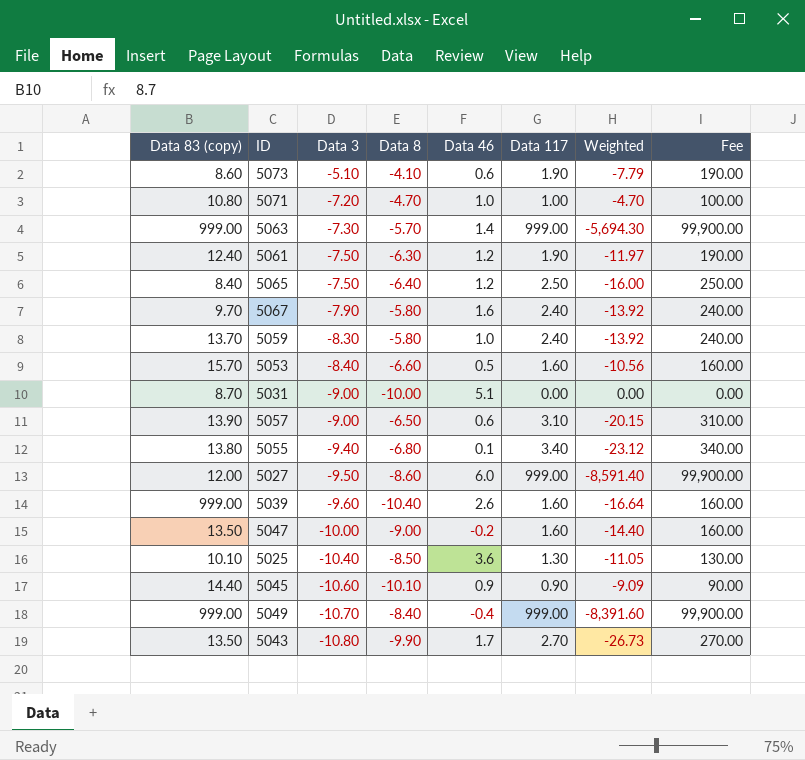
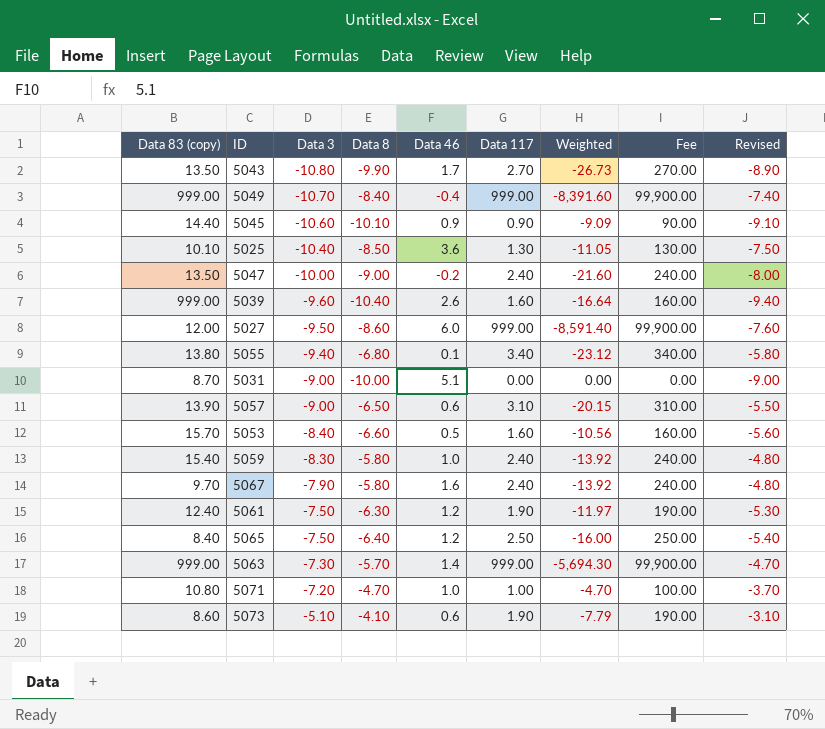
row order: Data 3 descending -> Data 3 ascending
column Revised | formula: none -> [Data 8] + 1
5047 | Data 117: 1.60 -> 2.40
5047 | Weighted: -14.40 -> -21.60
5047 | Fee: 160.00 -> 240.00
5059 | Data 83 (copy): 13.70 -> 15.40

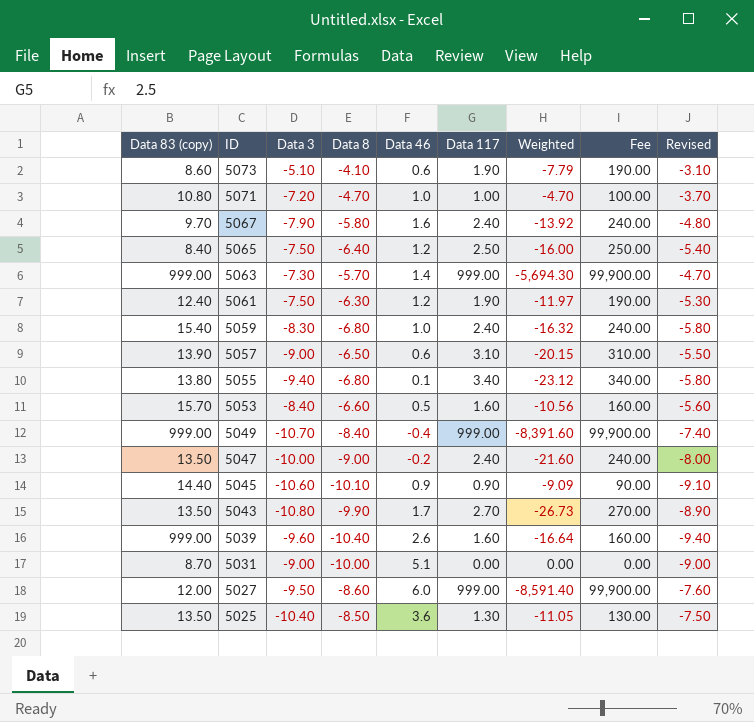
row order: Data 3 ascending -> ID descending
5059 | Data 8: -5.80 -> -6.80
5059 | Weighted: -13.92 -> -16.32
5059 | Revised: -4.80 -> -5.80
5025 | Data 83 (copy): 10.10 -> 13.50

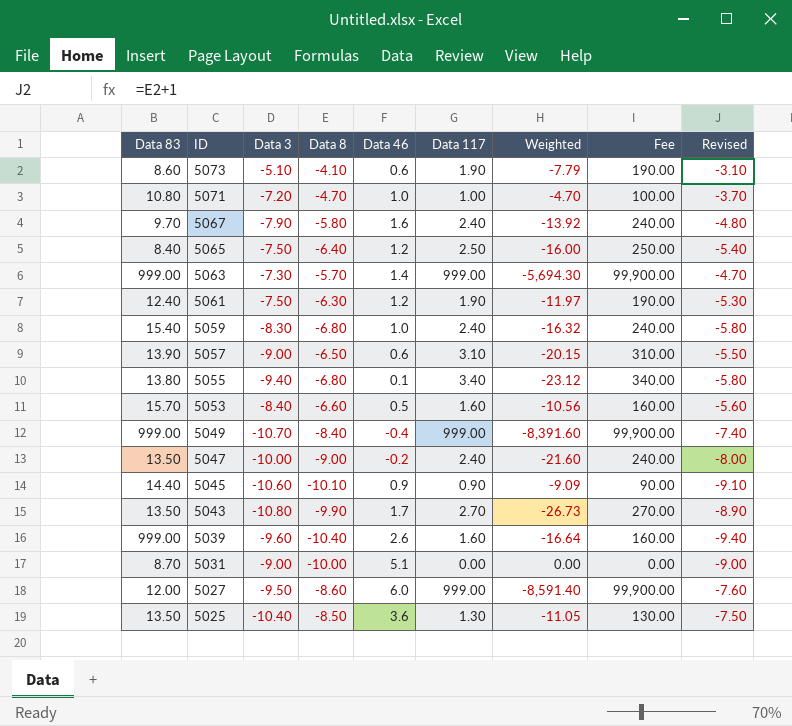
column name: Data 83 (copy) -> Data 83

